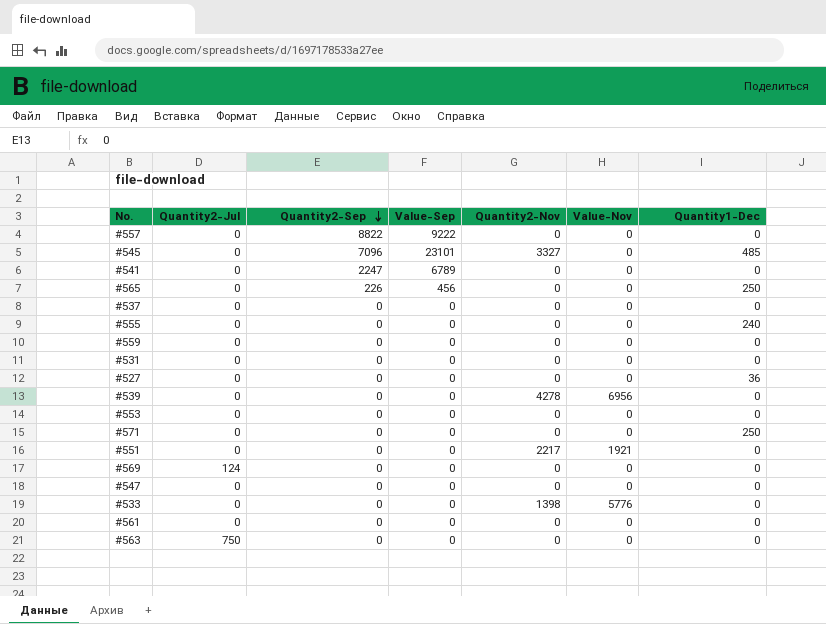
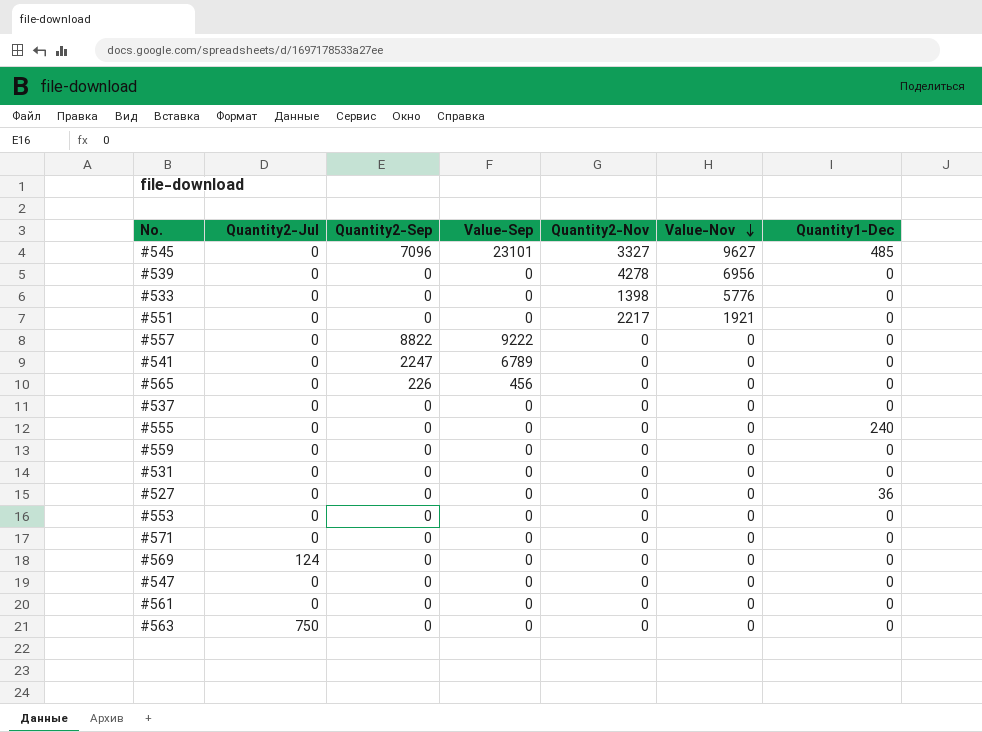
row order: Quantity2-Sep descending -> Value-Nov descending
#545 | Value-Nov: 0 -> 9627
#565 | Quantity1-Dec: 250 -> 0
#571 | Quantity1-Dec: 250 -> 0

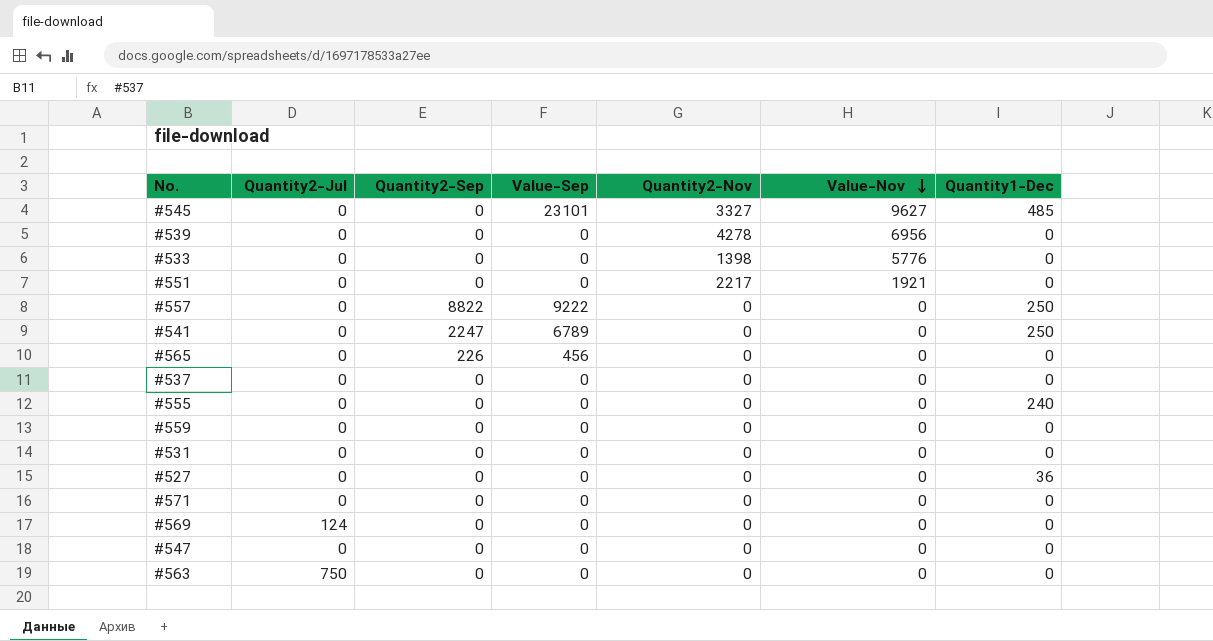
row #553: 0 | 0 | 0 | 0 | 0 | 0 -> none
row #561: 0 | 0 | 0 | 0 | 0 | 0 -> none
#545 | Quantity2-Sep: 7096 -> 0
#557 | Quantity1-Dec: 0 -> 250
#541 | Quantity1-Dec: 0 -> 250

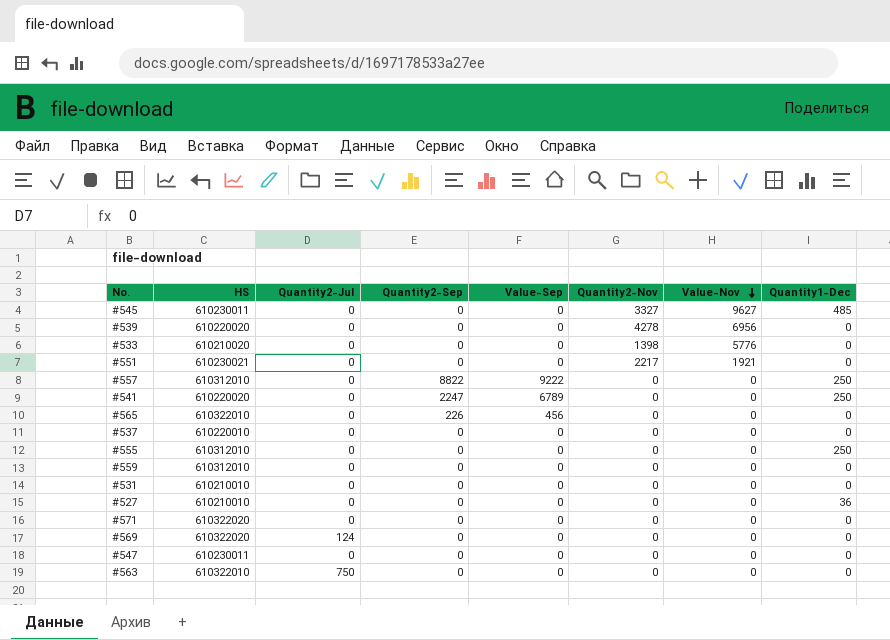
column HS | position: none -> 2
#545 | Value-Sep: 23101 -> 0
#555 | Quantity1-Dec: 240 -> 250

